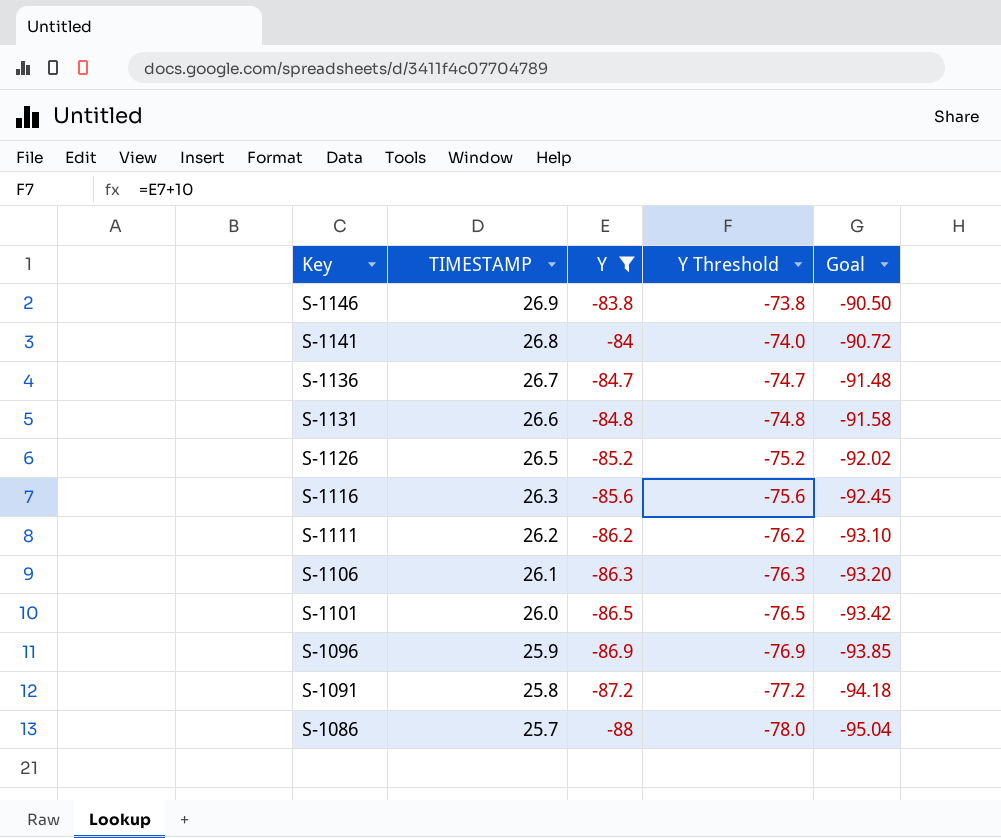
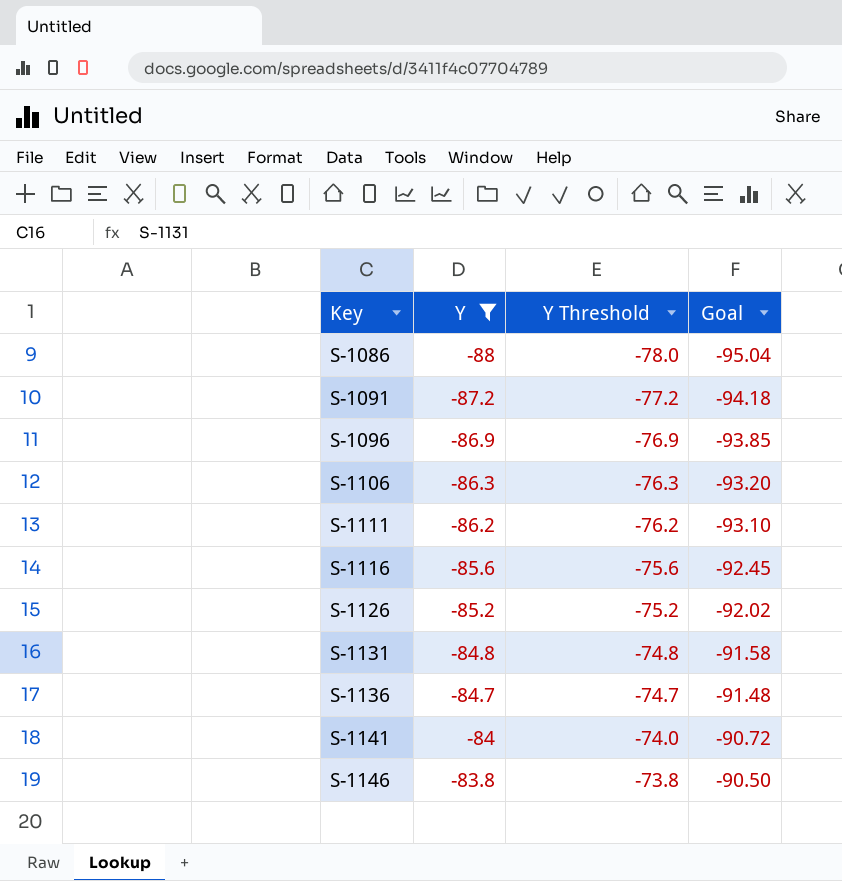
row order: Key descending -> Key ascending
column TIMESTAMP | position: 2 -> none
row S-1101: 26.0 | -86.5 | -76.5 | -93.42 -> none

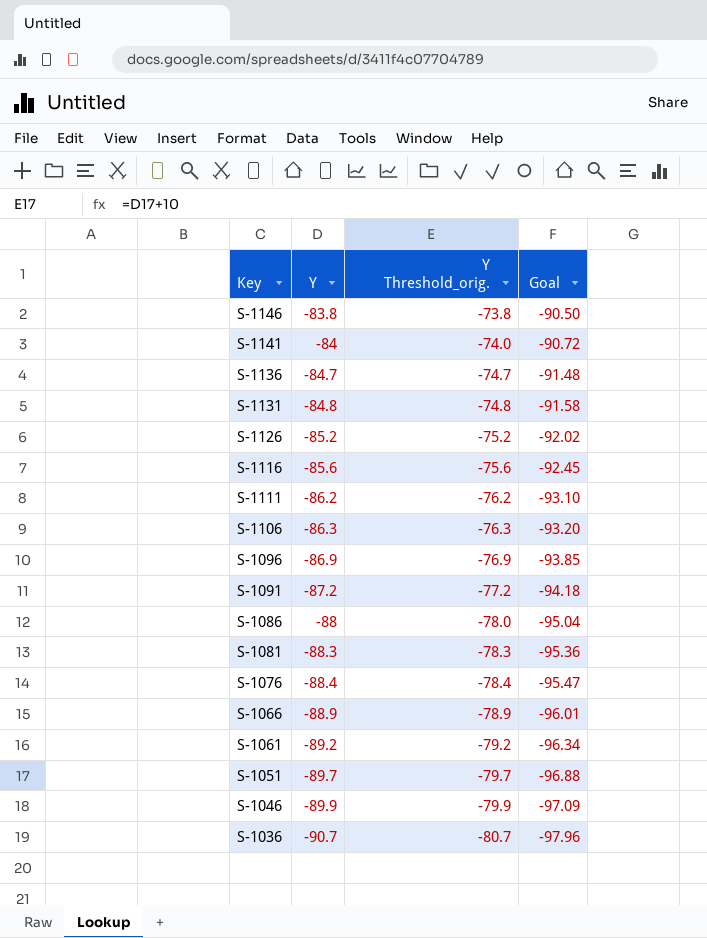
filter: Y >= -88 -> none
row order: Key ascending -> Key descending
column name: Y Threshold -> Y Threshold_orig.

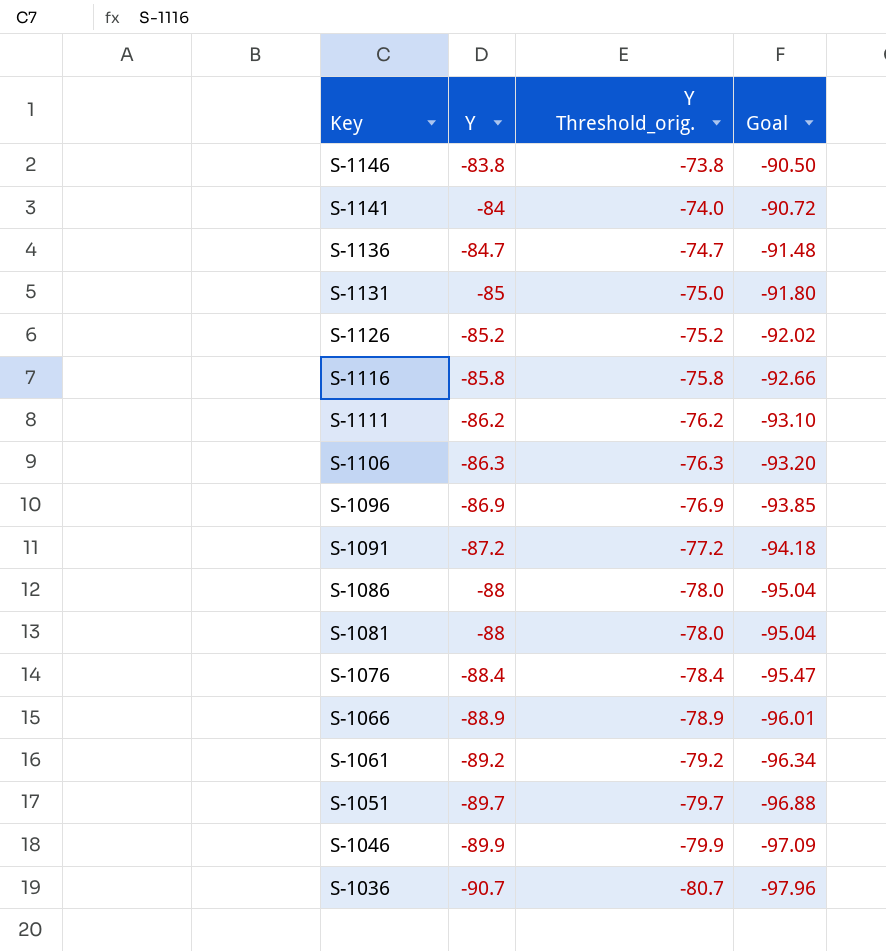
S-1131 | Y: -84.8 -> -85
S-1131 | Y Threshold_orig.: -74.8 -> -75.0
S-1131 | Goal: -91.58 -> -91.80
S-1116 | Y: -85.6 -> -85.8
S-1116 | Y Threshold_orig.: -75.6 -> -75.8
S-1116 | Goal: -92.45 -> -92.66
S-1081 | Y: -88.3 -> -88
S-1081 | Y Threshold_orig.: -78.3 -> -78.0
S-1081 | Goal: -95.36 -> -95.04

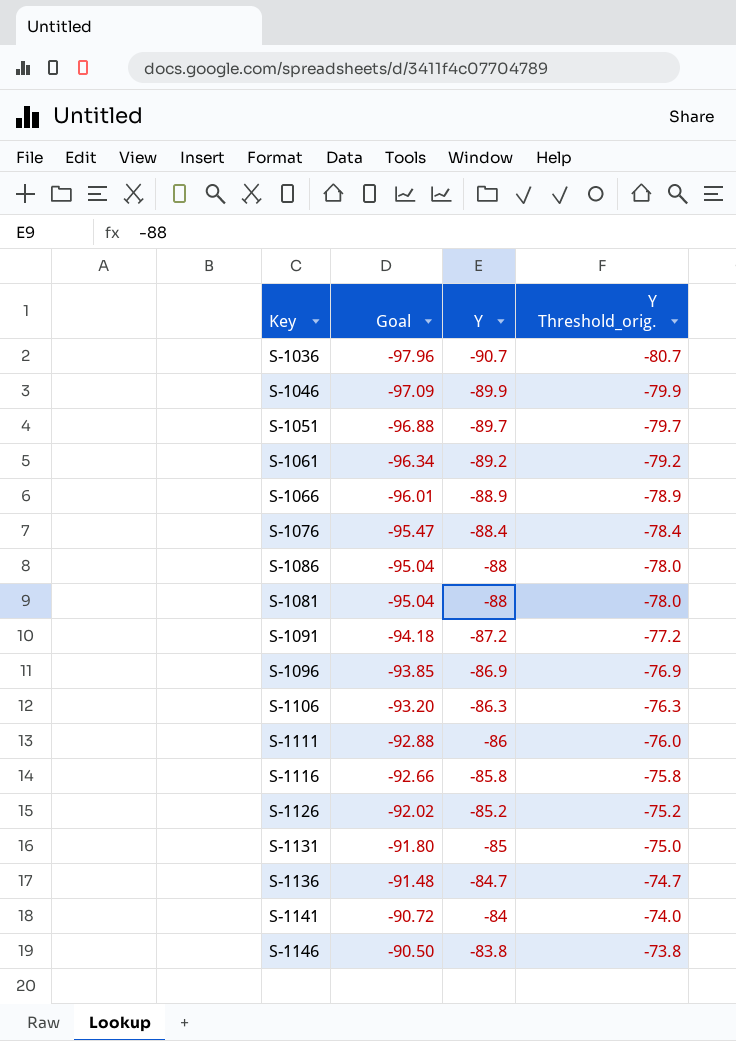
row order: Key descending -> Goal ascending
column Goal | position: 4 -> 2
S-1111 | Goal: -93.10 -> -92.88
S-1111 | Y: -86.2 -> -86
S-1111 | Y Threshold_orig.: -76.2 -> -76.0

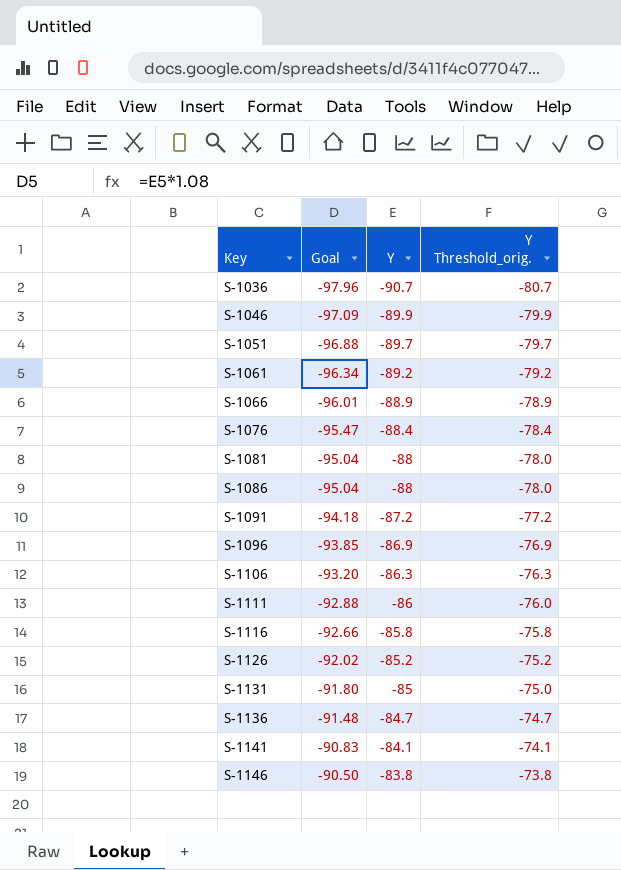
row order: Goal ascending -> Key ascending
S-1141 | Goal: -90.72 -> -90.83
S-1141 | Y: -84 -> -84.1
S-1141 | Y Threshold_orig.: -74.0 -> -74.1

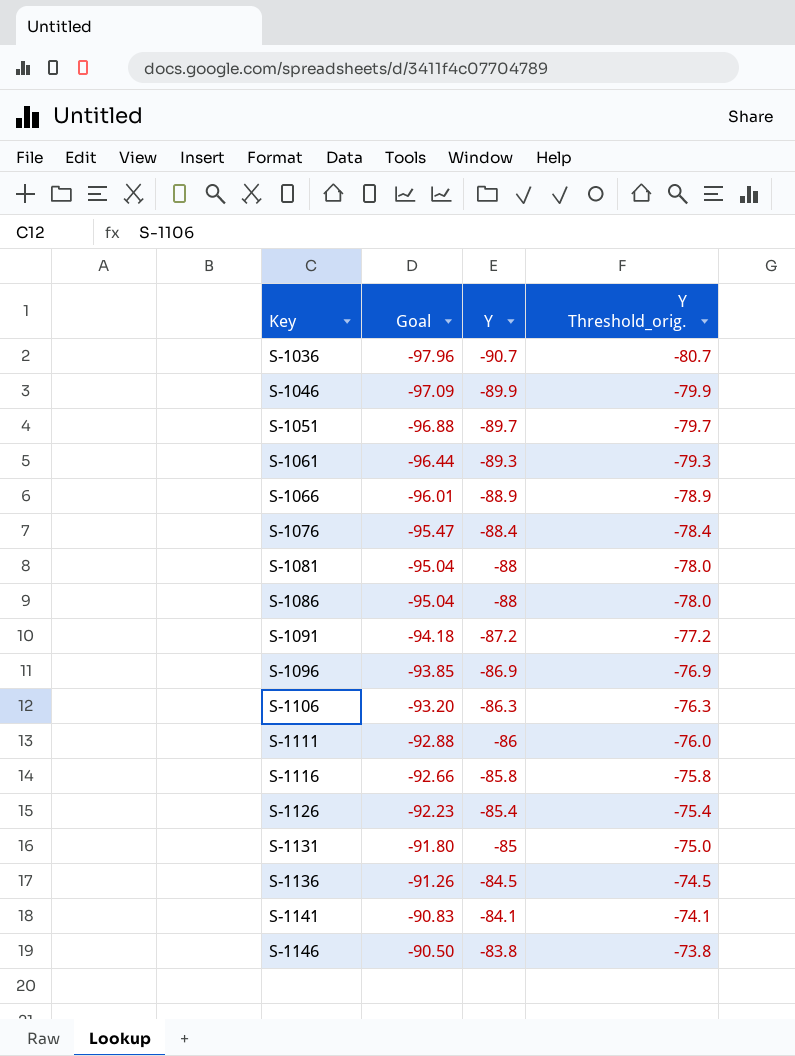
S-1061 | Goal: -96.34 -> -96.44
S-1061 | Y: -89.2 -> -89.3
S-1061 | Y Threshold_orig.: -79.2 -> -79.3
S-1126 | Goal: -92.02 -> -92.23
S-1126 | Y: -85.2 -> -85.4
S-1126 | Y Threshold_orig.: -75.2 -> -75.4
S-1136 | Goal: -91.48 -> -91.26
S-1136 | Y: -84.7 -> -84.5
S-1136 | Y Threshold_orig.: -74.7 -> -74.5

